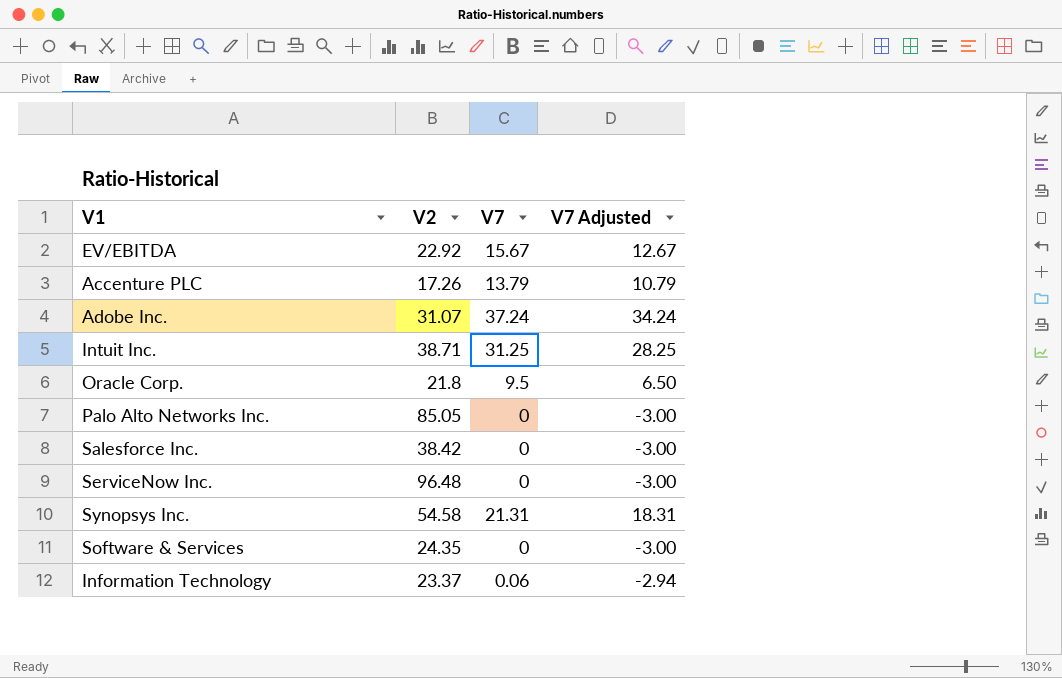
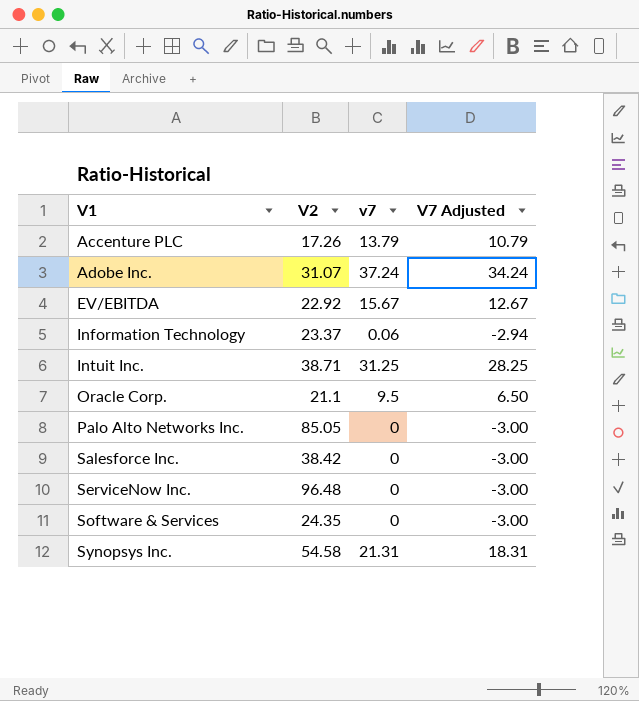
row order: none -> V1 ascending
column name: V7 -> v7
Oracle Corp. | V2: 21.8 -> 21.1

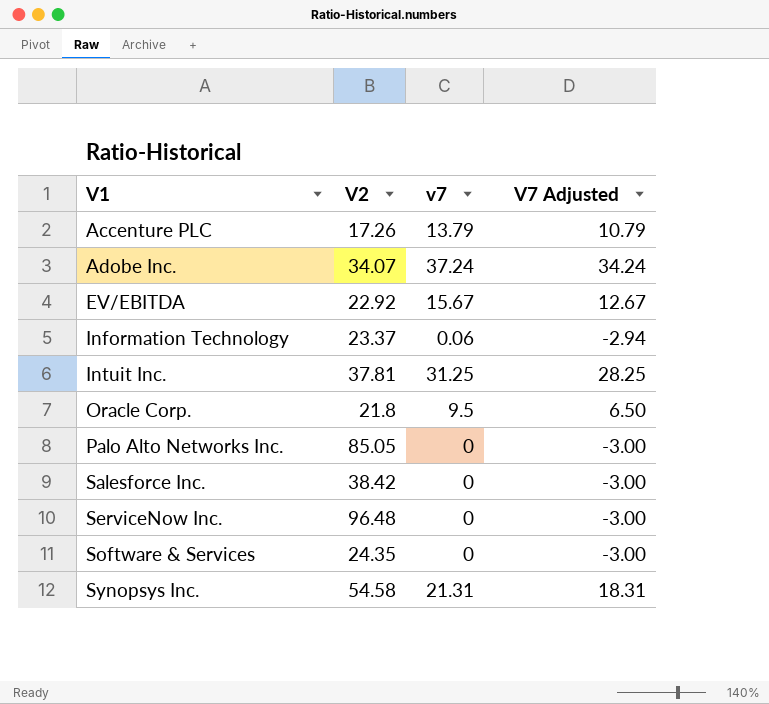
Adobe Inc. | V2: 31.07 -> 34.07
Intuit Inc. | V2: 38.71 -> 37.81
Oracle Corp. | V2: 21.1 -> 21.8

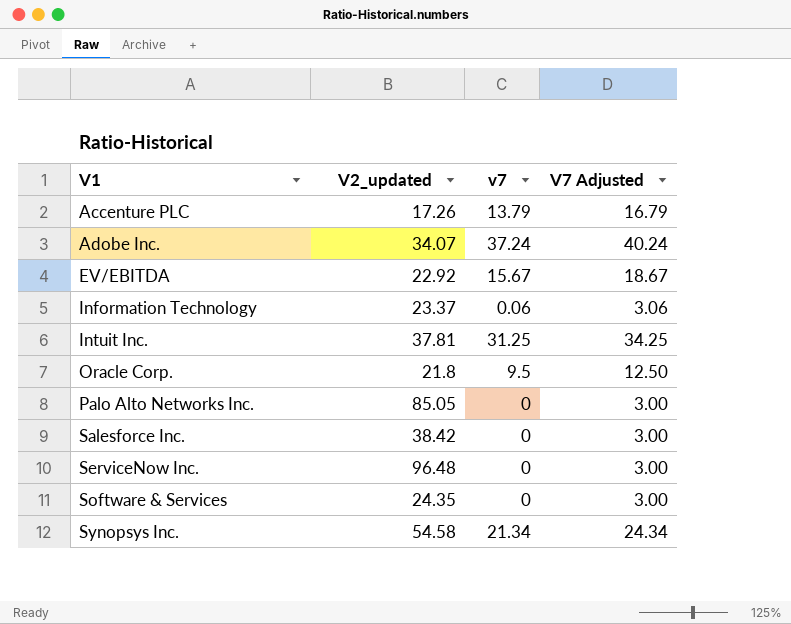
column name: V2 -> V2_updated
column V7 Adjusted | formula: [v7] - 3 -> [v7] + 3
Synopsys Inc. | v7: 21.31 -> 21.34

